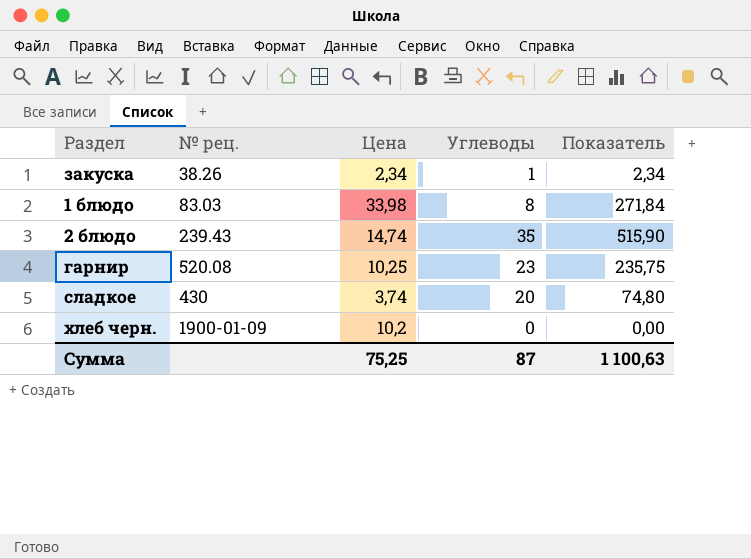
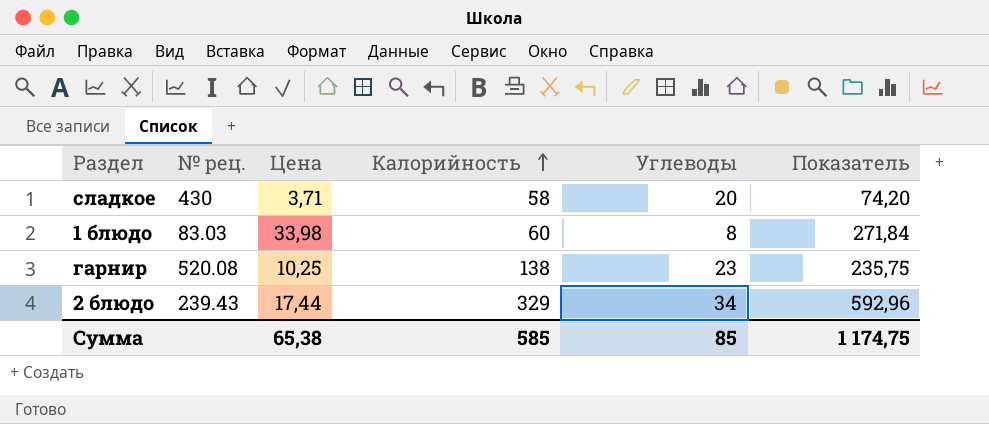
row order: none -> Калорийность ascending
column Калорийность | position: none -> 4
row закуска: 38.26 | 2,34 | 1 | 2,34 -> none
row хлеб черн.: 1900-01-09 | 10,2 | 0 | 0,00 -> none
сладкое | Цена: 3,74 -> 3,71
сладкое | Показатель: 74,80 -> 74,20
2 блюдо | Цена: 14,74 -> 17,44
2 блюдо | Углеводы: 35 -> 34
2 блюдо | Показатель: 515,90 -> 592,96
Сумма | Цена: 75,25 -> 65,38
Сумма | Углеводы: 87 -> 85
Сумма | Показатель: 1 100,63 -> 1 174,75

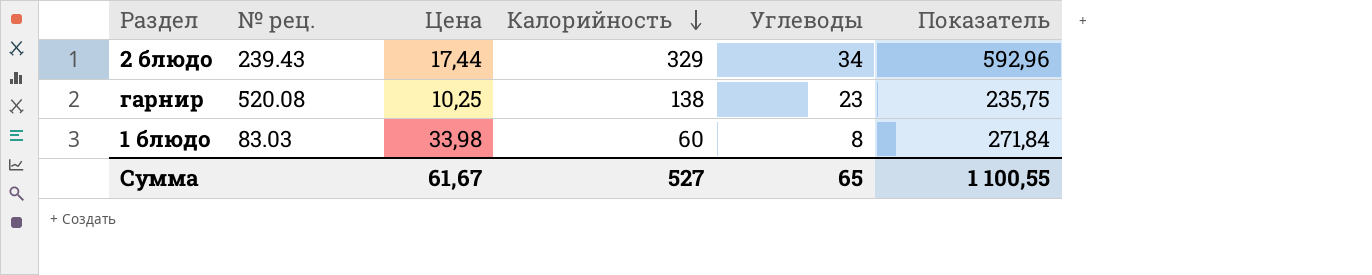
row order: Калорийность ascending -> Калорийность descending
row сладкое: 430 | 3,71 | 58 | 20 | 74,20 -> none
Сумма | Цена: 65,38 -> 61,67
Сумма | Калорийность: 585 -> 527
Сумма | Углеводы: 85 -> 65
Сумма | Показатель: 1 174,75 -> 1 100,55

